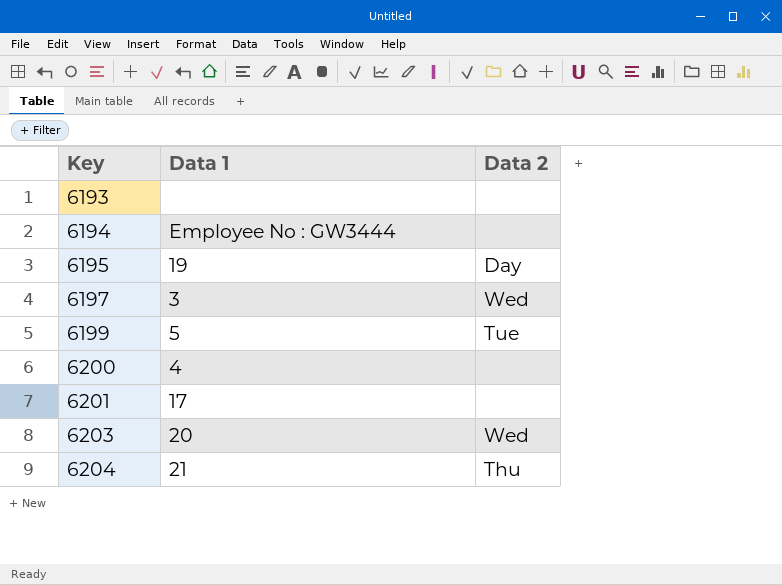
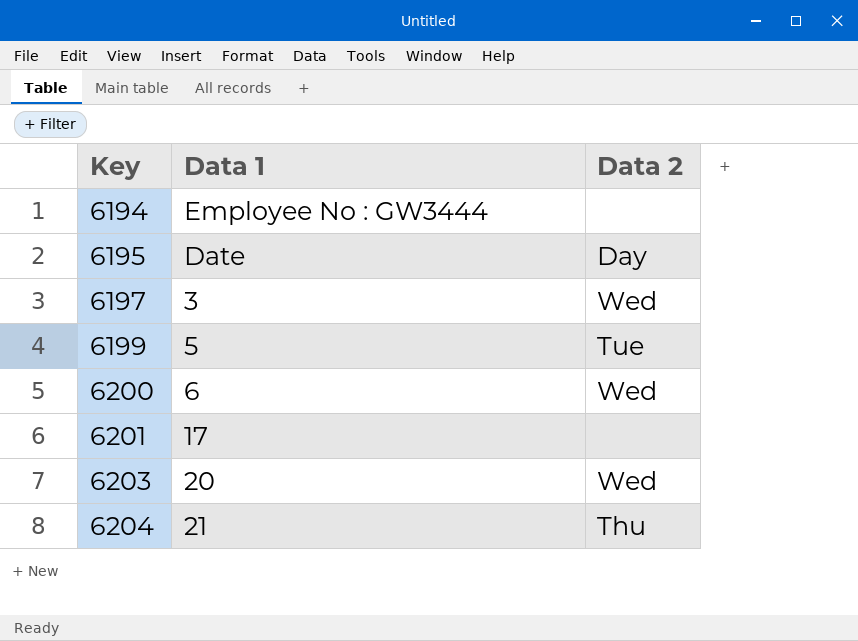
row 6193: none | none -> none
6195 | Data 1: 19 -> Date
6200 | Data 1: 4 -> 6
6200 | Data 2: none -> Wed

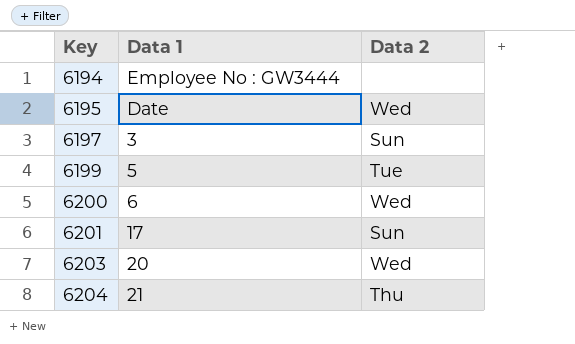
6195 | Data 2: Day -> Wed
6197 | Data 2: Wed -> Sun
6201 | Data 2: none -> Sun

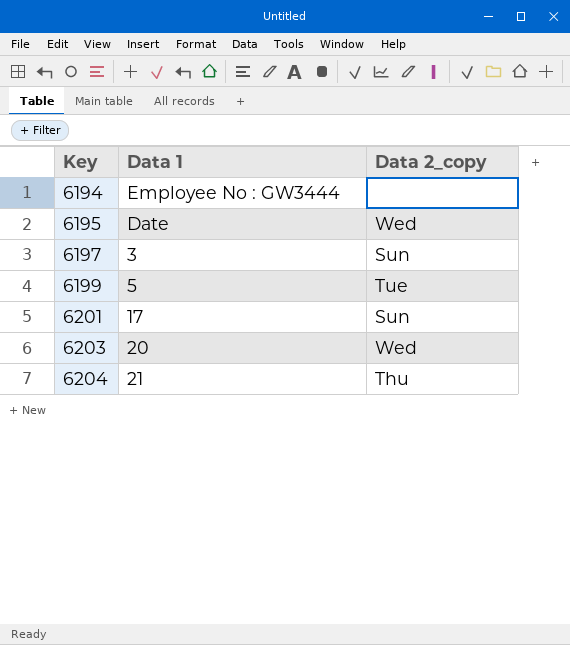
column name: Data 2 -> Data 2_copy
row 6200: 6 | Wed -> none

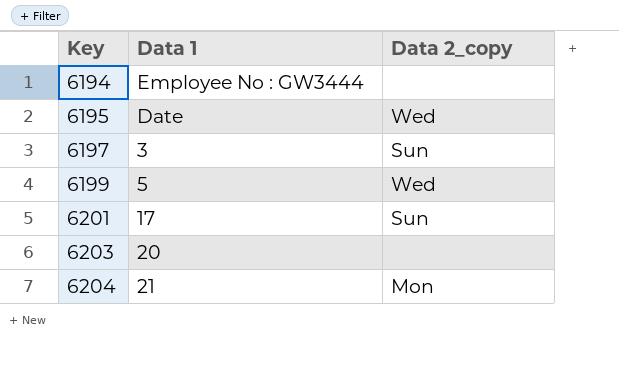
6199 | Data 2_copy: Tue -> Wed
6203 | Data 2_copy: Wed -> none
6204 | Data 2_copy: Thu -> Mon

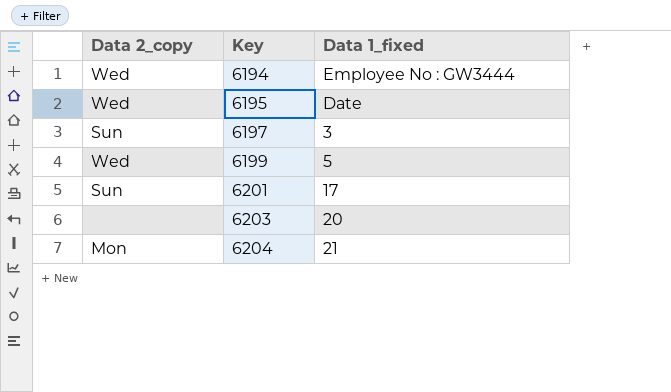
column Data 2_copy | position: 3 -> 1
column name: Data 1 -> Data 1_fixed
6194 | Data 2_copy: none -> Wed

